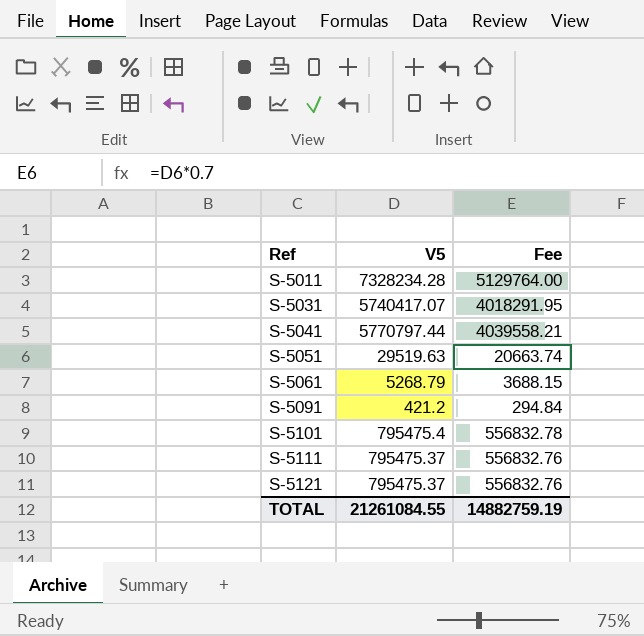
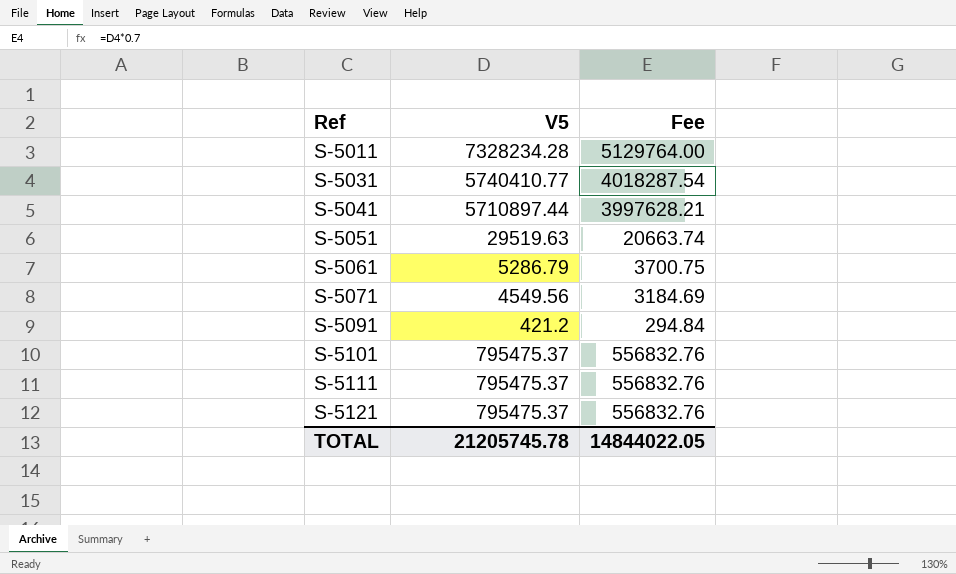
S-5031 | V5: 5740417.07 -> 5740410.77
S-5031 | Fee: 4018291.95 -> 4018287.54
S-5041 | V5: 5770797.44 -> 5710897.44
S-5041 | Fee: 4039558.21 -> 3997628.21
S-5061 | V5: 5268.79 -> 5286.79
S-5061 | Fee: 3688.15 -> 3700.75
row S-5071: none -> 4549.56 | 3184.69
S-5101 | V5: 795475.4 -> 795475.37
S-5101 | Fee: 556832.78 -> 556832.76
TOTAL | V5: 21261084.55 -> 21205745.78
TOTAL | Fee: 14882759.19 -> 14844022.05

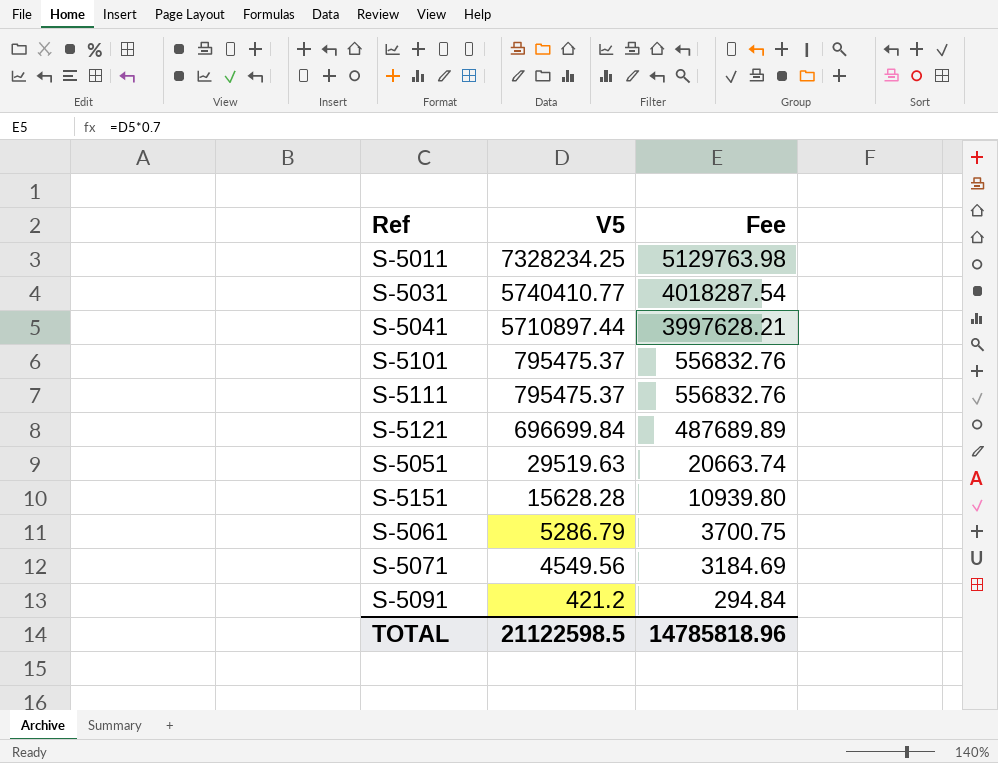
row order: Ref ascending -> V5 descending
S-5011 | V5: 7328234.28 -> 7328234.25
S-5011 | Fee: 5129764.00 -> 5129763.98
S-5121 | V5: 795475.37 -> 696699.84
S-5121 | Fee: 556832.76 -> 487689.89
row S-5151: none -> 15628.28 | 10939.80
TOTAL | V5: 21205745.78 -> 21122598.5
TOTAL | Fee: 14844022.05 -> 14785818.96

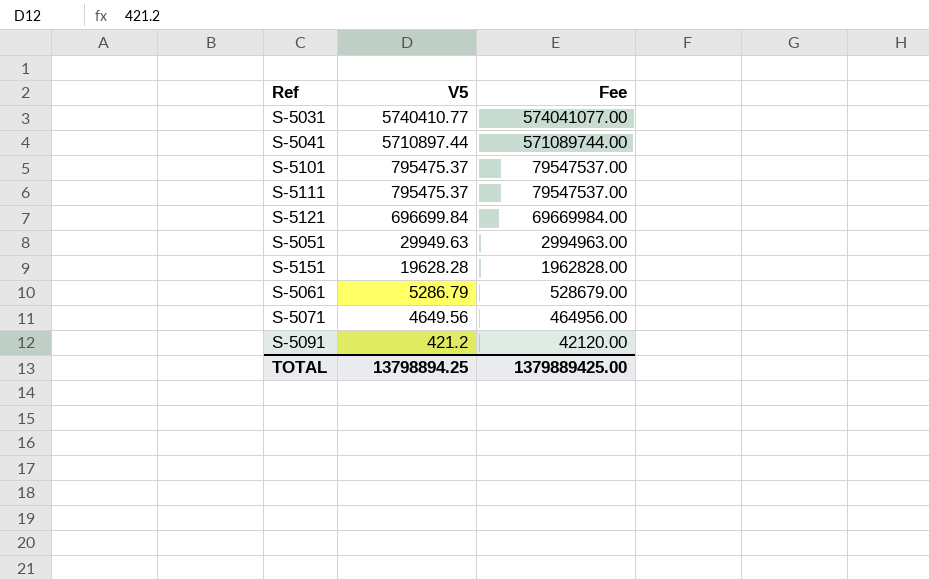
column Fee | formula: [V5] * 0.7 -> [V5] * 100
row S-5011: 7328234.25 | 5129763.98 -> none
S-5051 | V5: 29519.63 -> 29949.63
S-5151 | V5: 15628.28 -> 19628.28
S-5071 | V5: 4549.56 -> 4649.56
TOTAL | V5: 21122598.5 -> 13798894.25
TOTAL | Fee: 14785818.96 -> 1379889425.00

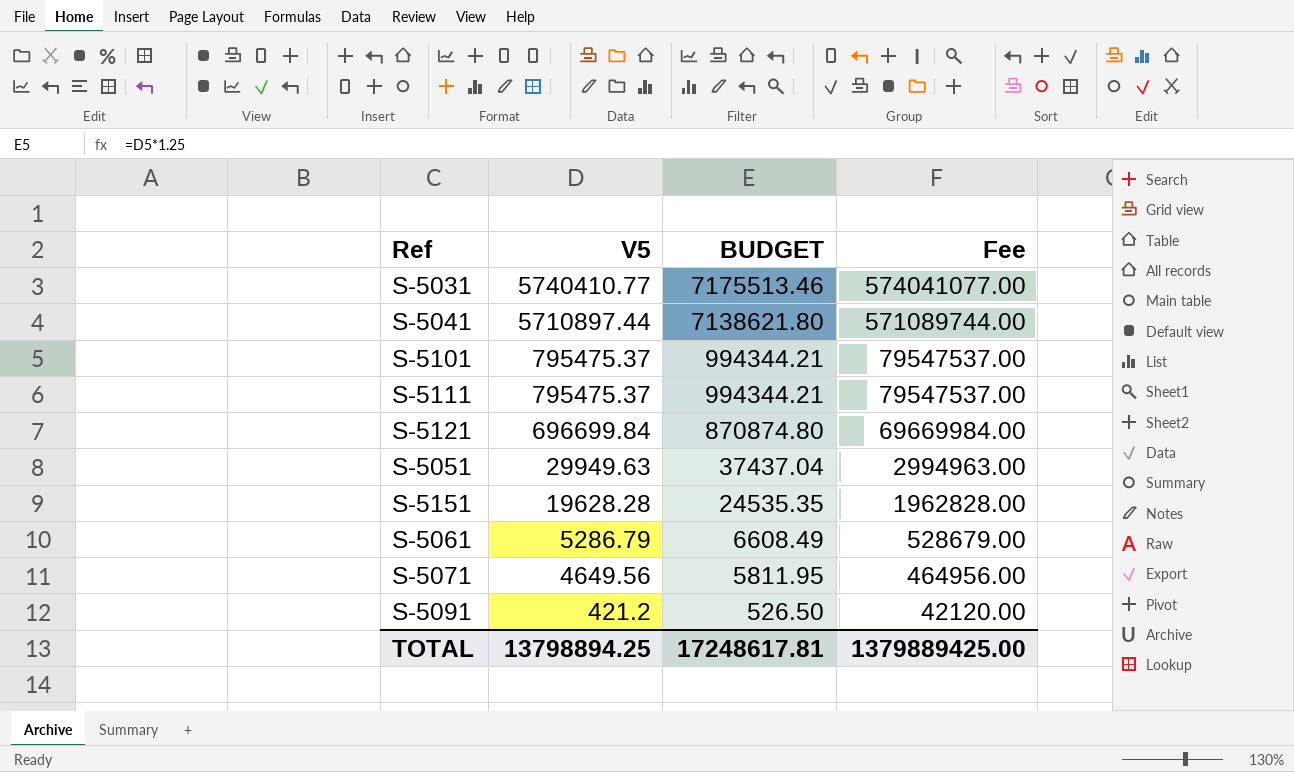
column BUDGET | formula: none -> [V5] * 1.25

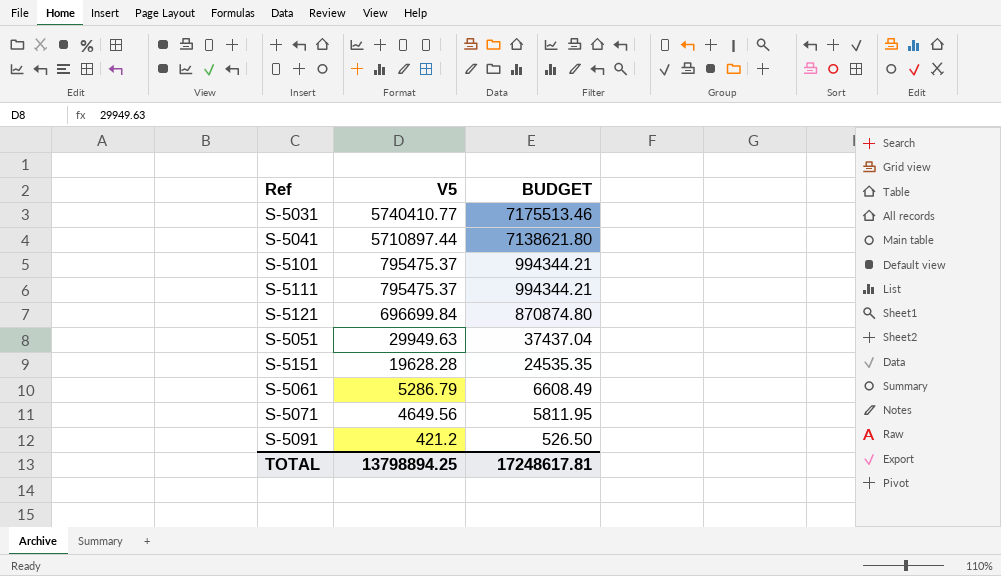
column Fee | formula: [V5] * 100 -> none

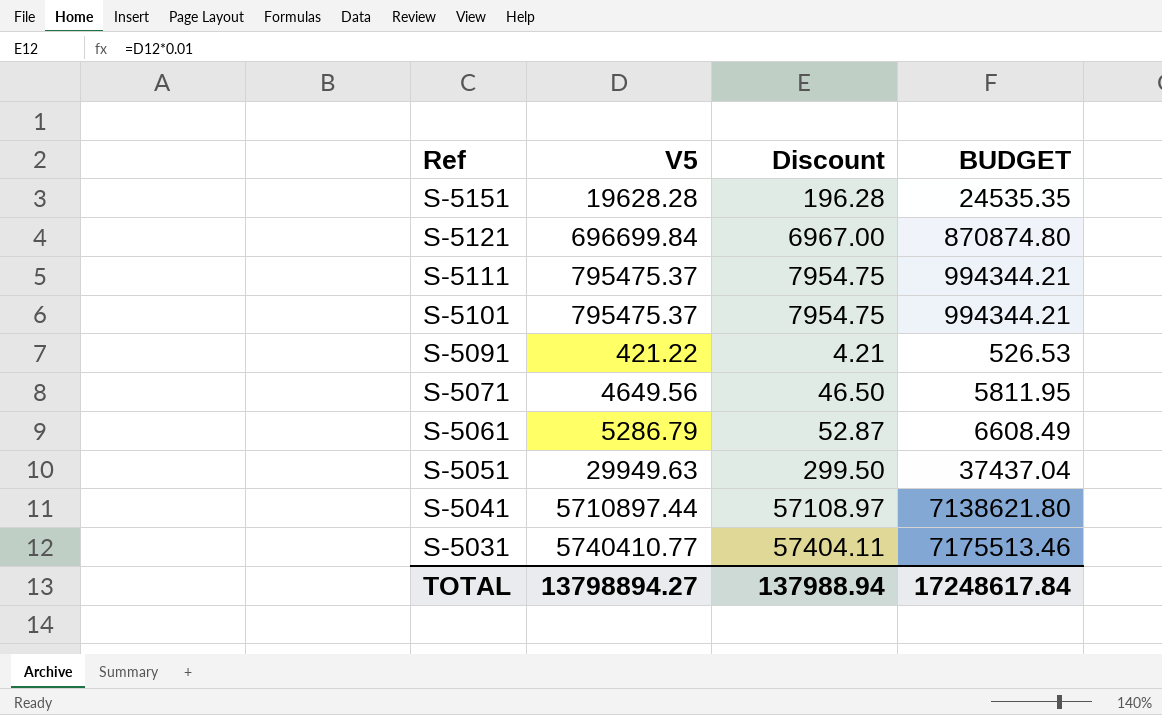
row order: V5 descending -> Ref descending
column Discount | formula: none -> [V5] * 0.01
S-5091 | V5: 421.2 -> 421.22
S-5091 | BUDGET: 526.50 -> 526.53
TOTAL | V5: 13798894.25 -> 13798894.27
TOTAL | BUDGET: 17248617.81 -> 17248617.84

